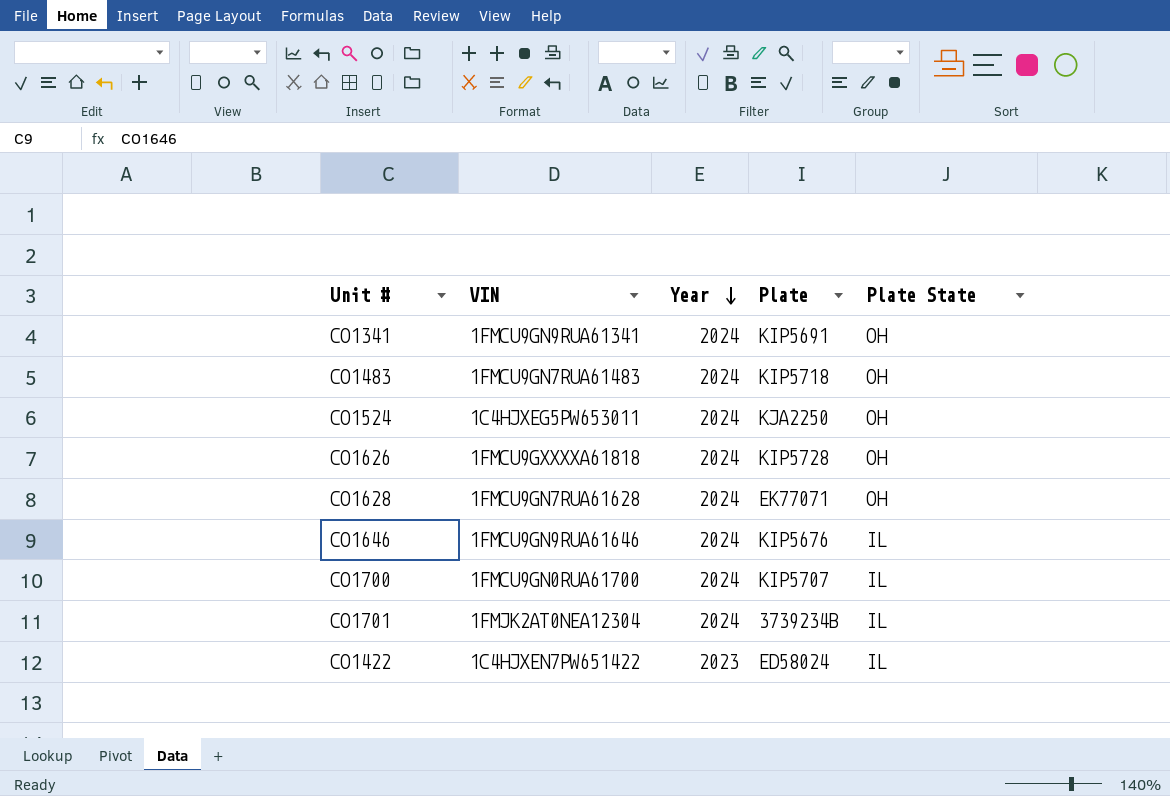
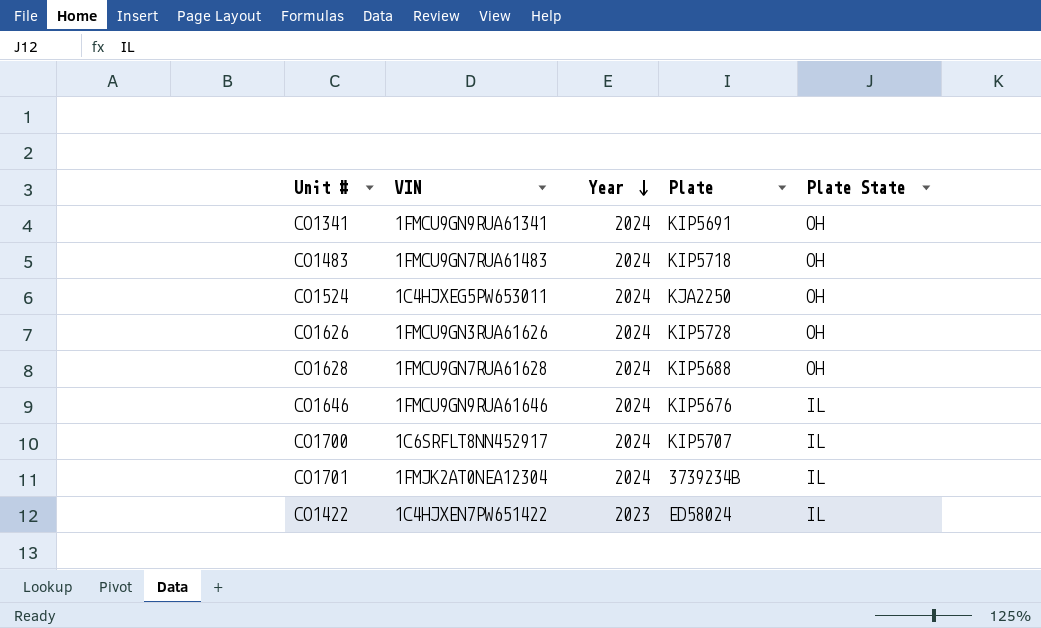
CO1626 | VIN: 1FMCU9GXXXXA61818 -> 1FMCU9GN3RUA61626
CO1628 | Plate: EK77071 -> KIP5688
CO1700 | VIN: 1FMCU9GN0RUA61700 -> 1C6SRFLT8NN452917

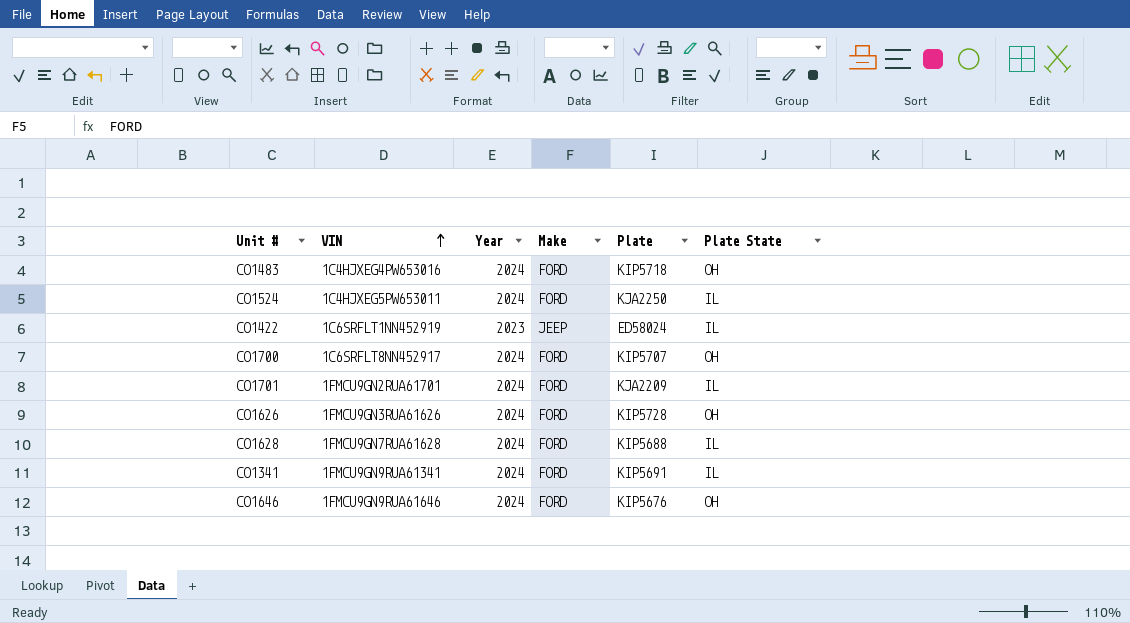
row order: Year descending -> VIN ascending
column Make | position: none -> 4
CO1483 | VIN: 1FMCU9GN7RUA61483 -> 1C4HJXEG4PW653016
CO1524 | Plate State: OH -> IL
CO1422 | VIN: 1C4HJXEN7PW651422 -> 1C6SRFLT1NN452919
CO1700 | Plate State: IL -> OH
CO1701 | VIN: 1FMJK2AT0NEA12304 -> 1FMCU9GN2RUA61701
CO1701 | Plate: 3739234B -> KJA2209
CO1628 | Plate State: OH -> IL
CO1341 | Plate State: OH -> IL
CO1646 | Plate State: IL -> OH

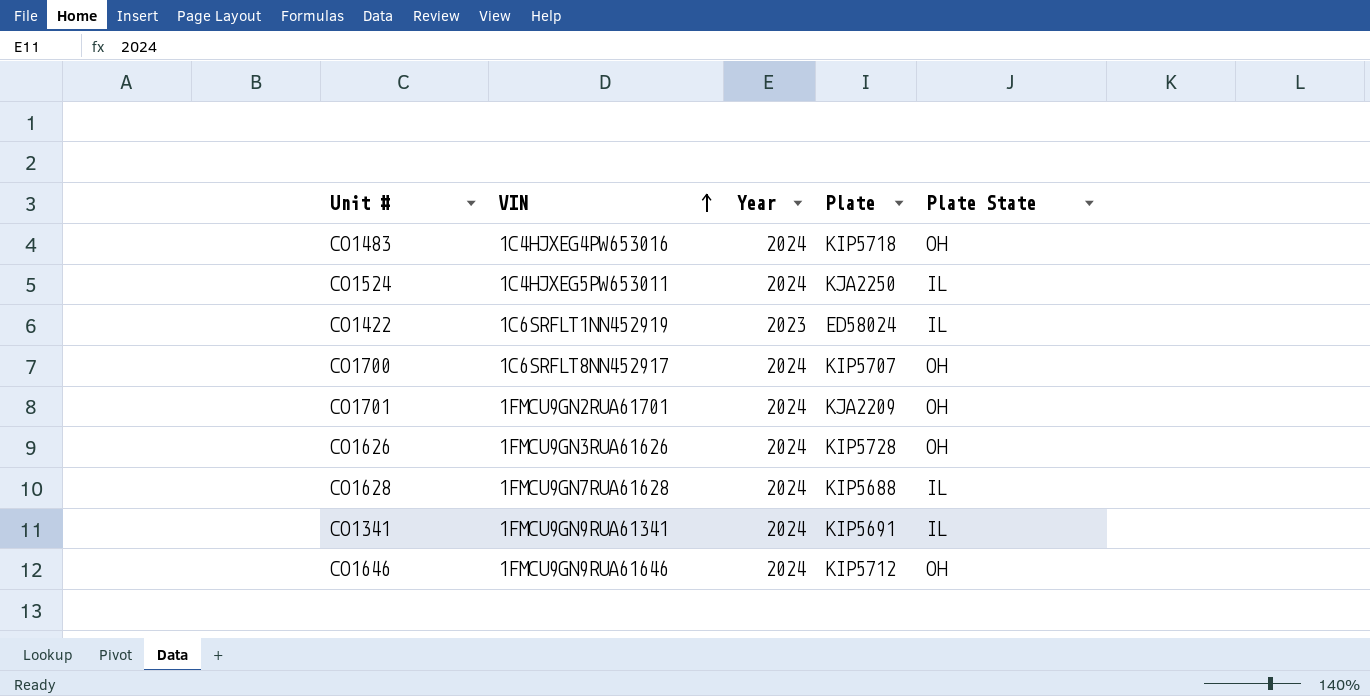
column Make | position: 4 -> none
CO1701 | Plate State: IL -> OH
CO1646 | Plate: KIP5676 -> KIP5712

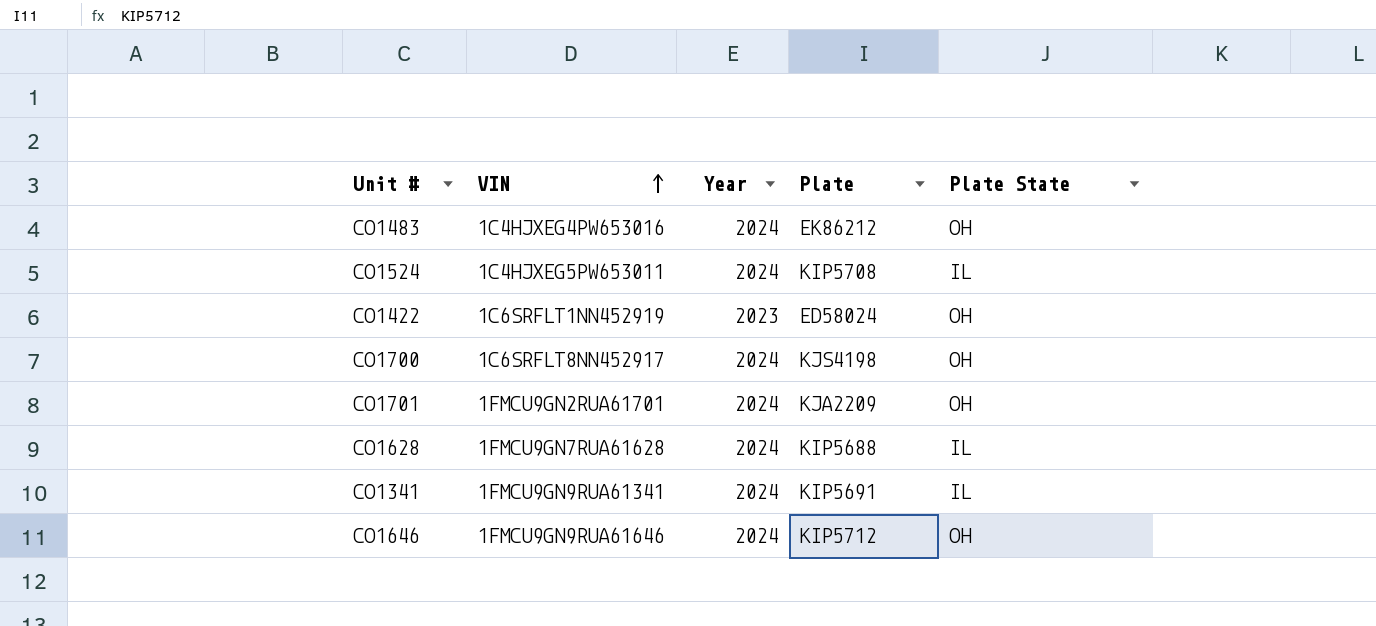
row CO1626: 1FMCU9GN3RUA61626 | 2024 | KIP5728 | OH -> none
CO1483 | Plate: KIP5718 -> EK86212
CO1524 | Plate: KJA2250 -> KIP5708
CO1422 | Plate State: IL -> OH
CO1700 | Plate: KIP5707 -> KJS4198

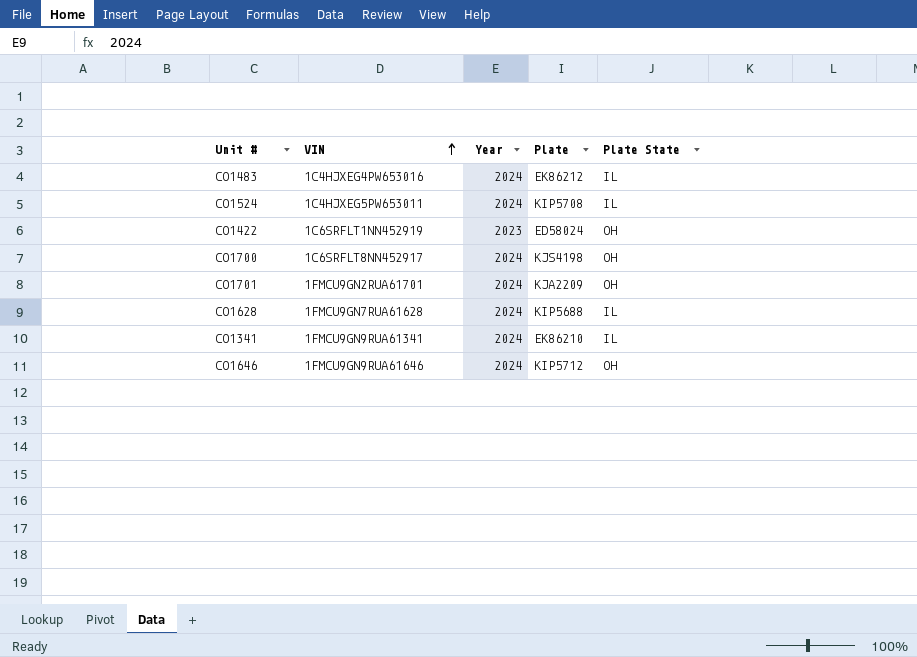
CO1483 | Plate State: OH -> IL
CO1341 | Plate: KIP5691 -> EK86210

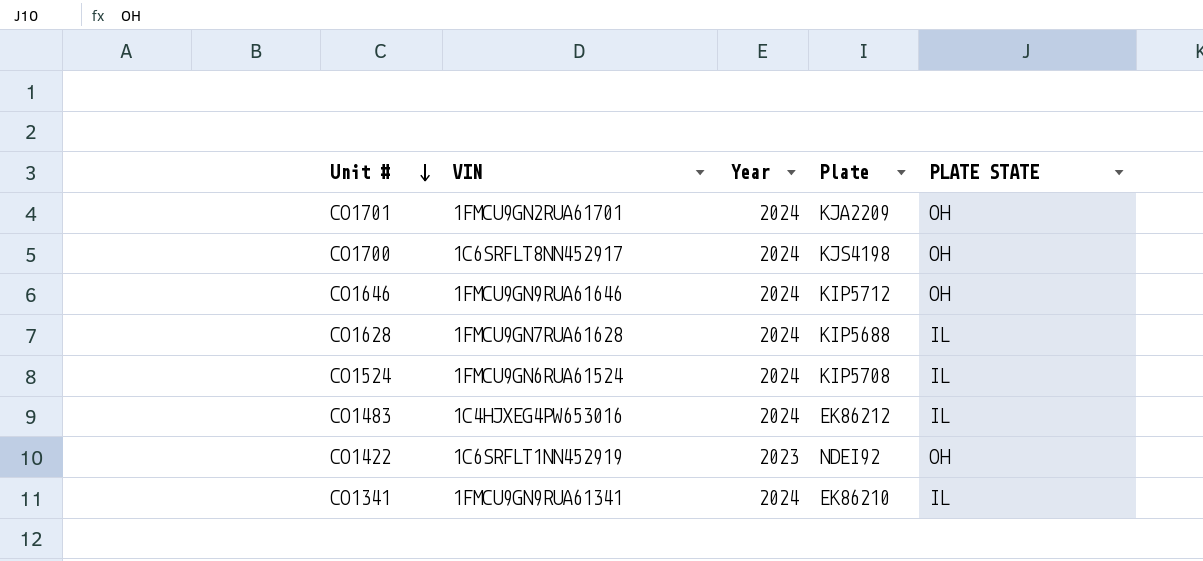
row order: VIN ascending -> Unit # descending
column name: Plate State -> PLATE STATE
CO1524 | VIN: 1C4HJXEG5PW653011 -> 1FMCU9GN6RUA61524
CO1422 | Plate: ED58024 -> NDEI92

